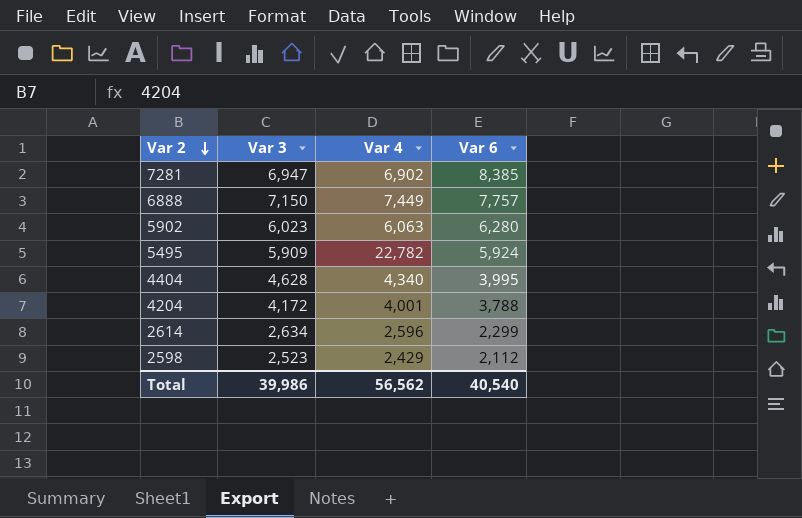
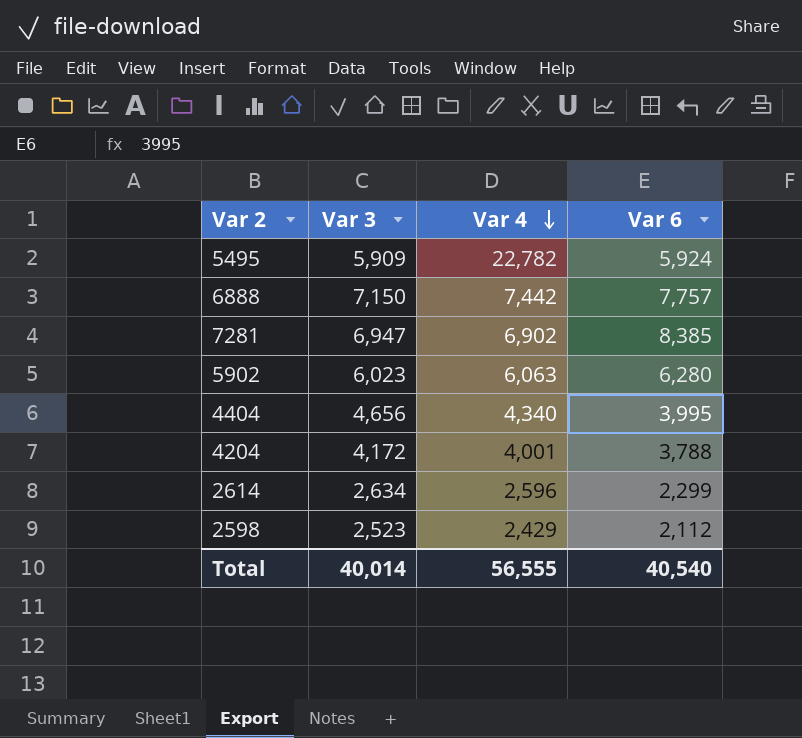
row order: Var 2 descending -> Var 4 descending
6888 | Var 4: 7,449 -> 7,442
4404 | Var 3: 4,628 -> 4,656
Total | Var 3: 39,986 -> 40,014
Total | Var 4: 56,562 -> 56,555

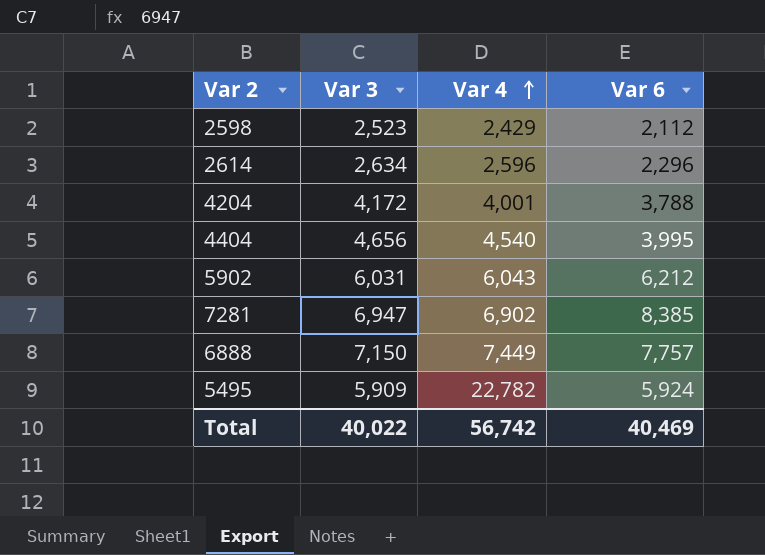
row order: Var 4 descending -> Var 4 ascending
2614 | Var 6: 2,299 -> 2,296
4404 | Var 4: 4,340 -> 4,540
5902 | Var 3: 6,023 -> 6,031
5902 | Var 4: 6,063 -> 6,043
5902 | Var 6: 6,280 -> 6,212
6888 | Var 4: 7,442 -> 7,449
Total | Var 3: 40,014 -> 40,022
Total | Var 4: 56,555 -> 56,742
Total | Var 6: 40,540 -> 40,469

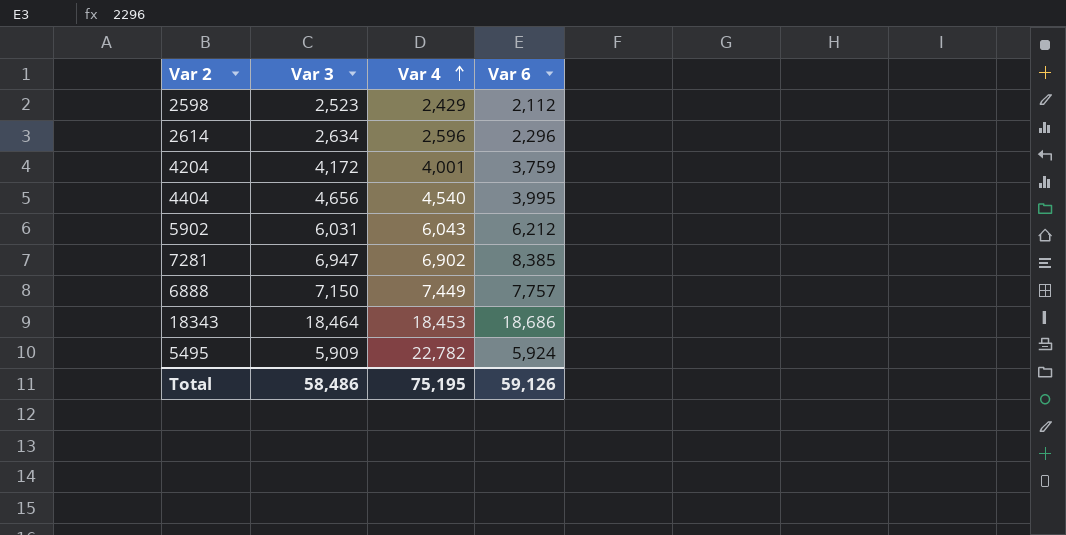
4204 | Var 6: 3,788 -> 3,759
row 18343: none -> 18,464 | 18,453 | 18,686
Total | Var 3: 40,022 -> 58,486
Total | Var 4: 56,742 -> 75,195
Total | Var 6: 40,469 -> 59,126

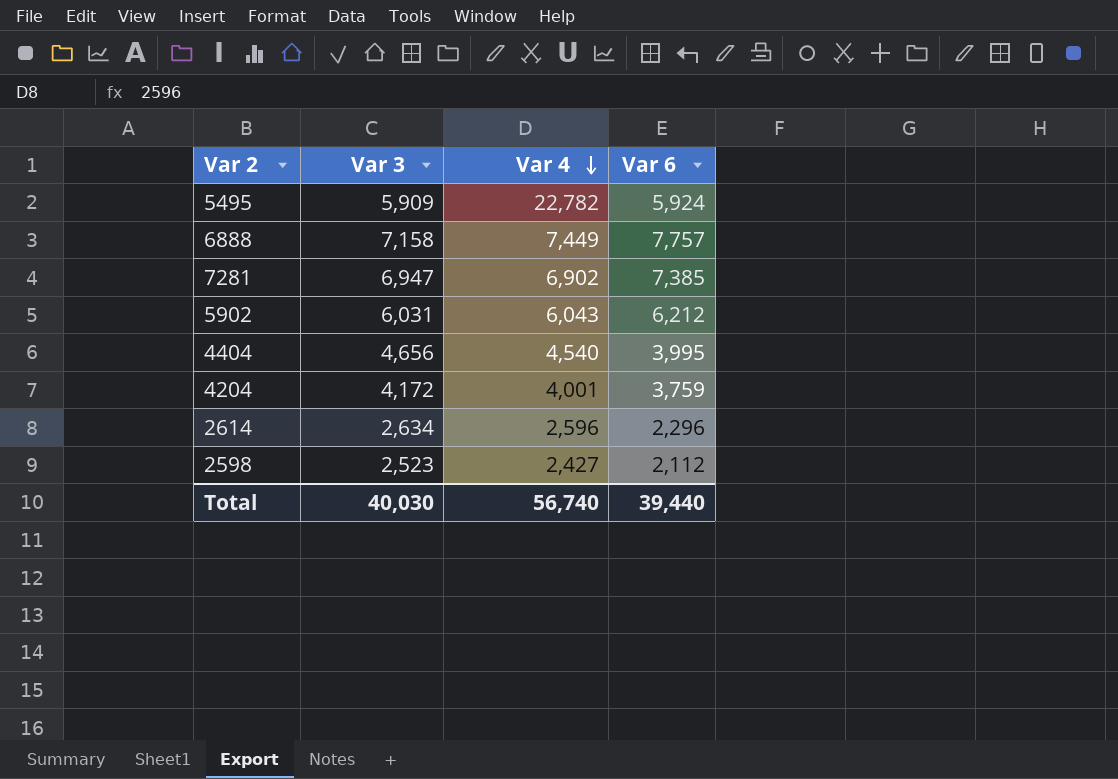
row order: Var 4 ascending -> Var 4 descending
row 18343: 18,464 | 18,453 | 18,686 -> none
6888 | Var 3: 7,150 -> 7,158
7281 | Var 6: 8,385 -> 7,385
2598 | Var 4: 2,429 -> 2,427
Total | Var 3: 58,486 -> 40,030
Total | Var 4: 75,195 -> 56,740
Total | Var 6: 59,126 -> 39,440

